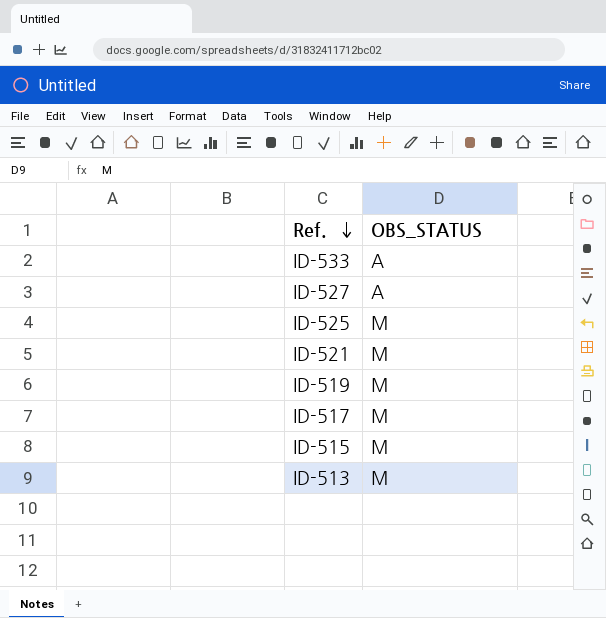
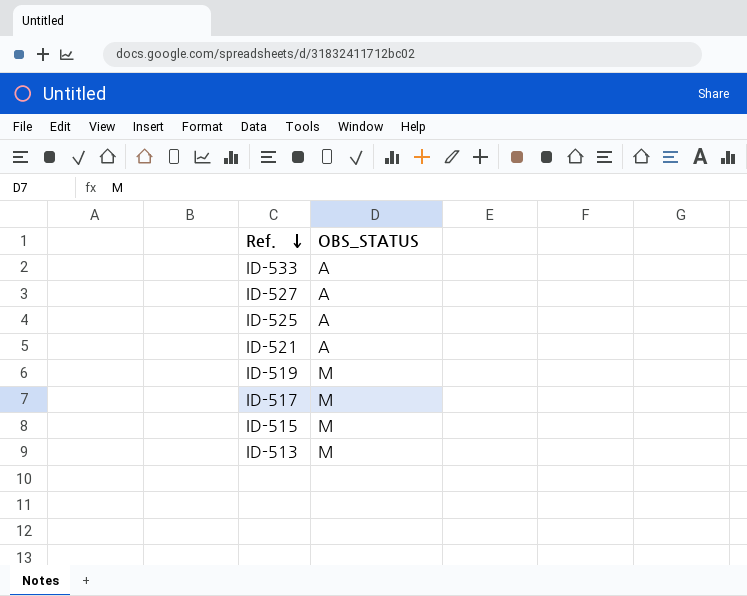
ID-525 | OBS_STATUS: M -> A
ID-521 | OBS_STATUS: M -> A

